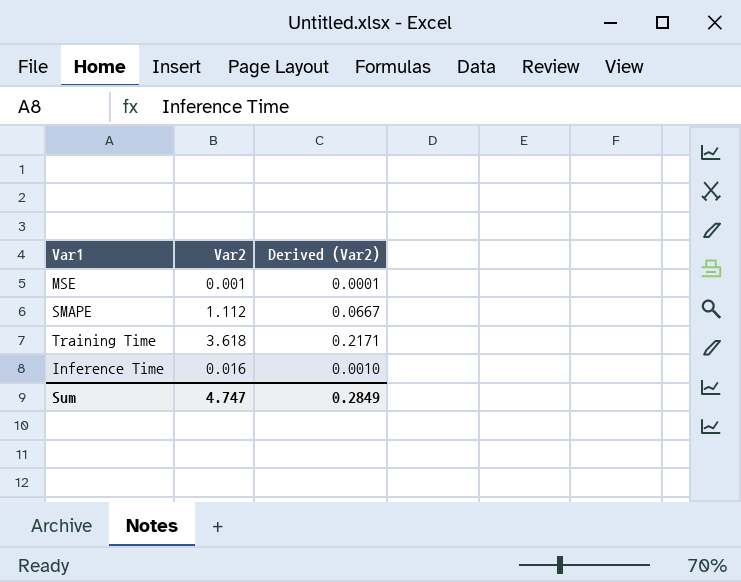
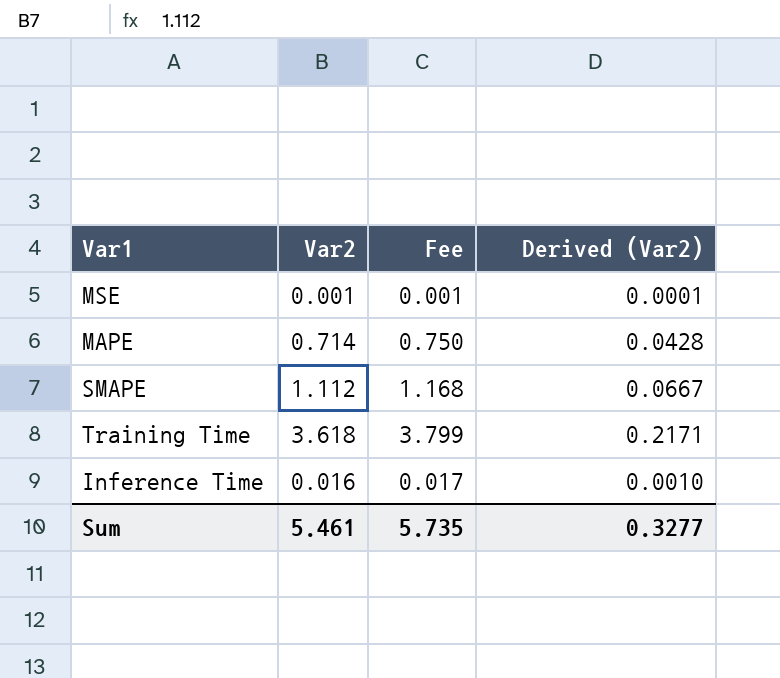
column Fee | formula: none -> [Var2] * 1.05
row MAPE: none -> 0.714 | 0.750 | 0.0428
Sum | Var2: 4.747 -> 5.461
Sum | Derived (Var2): 0.2849 -> 0.3277

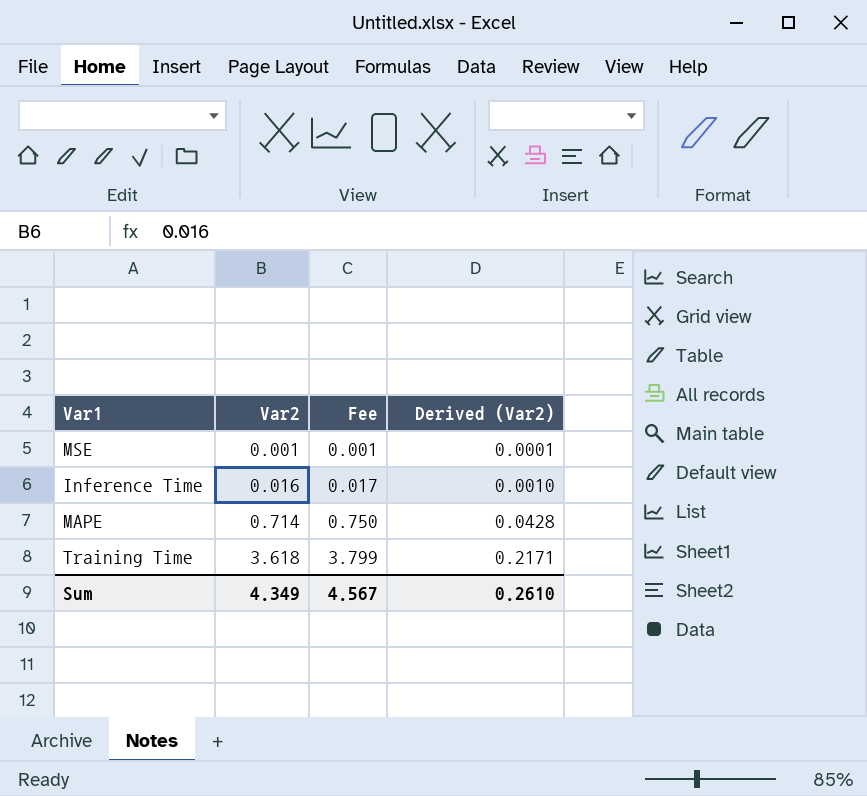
row order: none -> Var2 ascending
row SMAPE: 1.112 | 1.168 | 0.0667 -> none
Sum | Var2: 5.461 -> 4.349
Sum | Fee: 5.735 -> 4.567
Sum | Derived (Var2): 0.3277 -> 0.2610

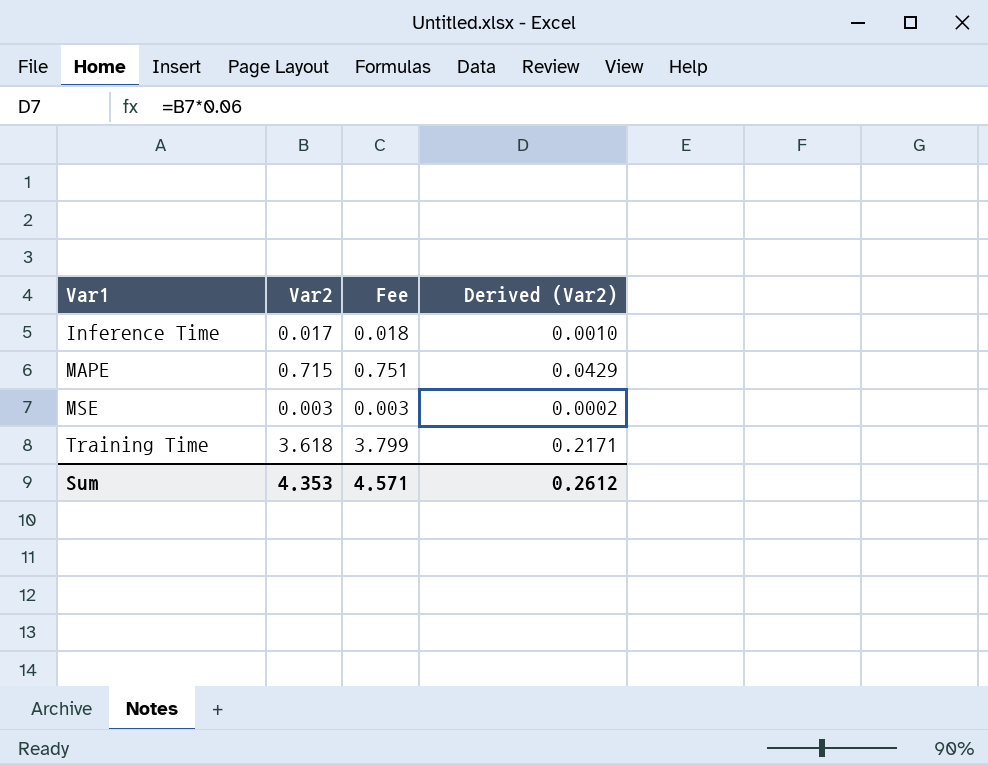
row order: Var2 ascending -> Var1 ascending
Inference Time | Var2: 0.016 -> 0.017
Inference Time | Fee: 0.017 -> 0.018
MAPE | Var2: 0.714 -> 0.715
MAPE | Fee: 0.750 -> 0.751
MAPE | Derived (Var2): 0.0428 -> 0.0429
MSE | Var2: 0.001 -> 0.003
MSE | Fee: 0.001 -> 0.003
MSE | Derived (Var2): 0.0001 -> 0.0002
Sum | Var2: 4.349 -> 4.353
Sum | Fee: 4.567 -> 4.571
Sum | Derived (Var2): 0.2610 -> 0.2612

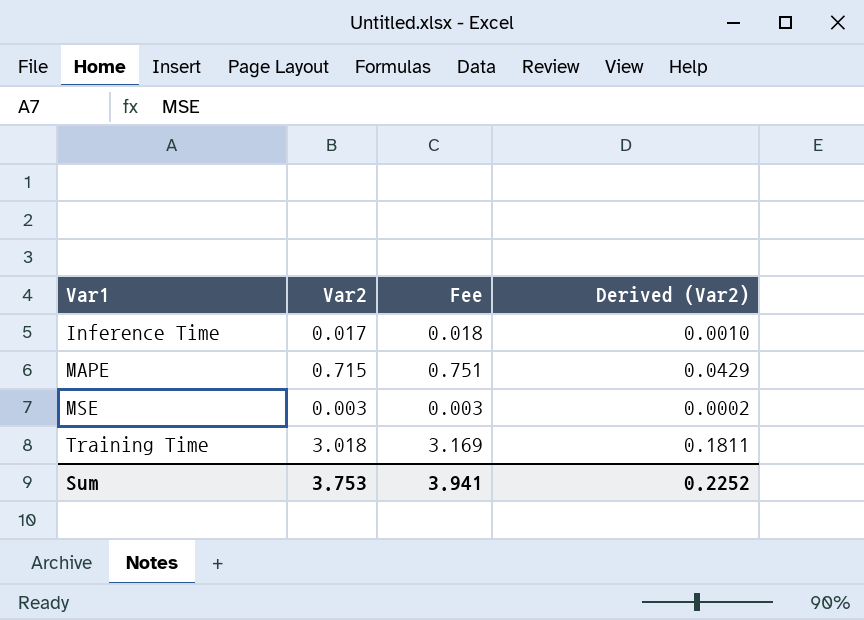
Training Time | Var2: 3.618 -> 3.018
Training Time | Fee: 3.799 -> 3.169
Training Time | Derived (Var2): 0.2171 -> 0.1811
Sum | Var2: 4.353 -> 3.753
Sum | Fee: 4.571 -> 3.941
Sum | Derived (Var2): 0.2612 -> 0.2252

